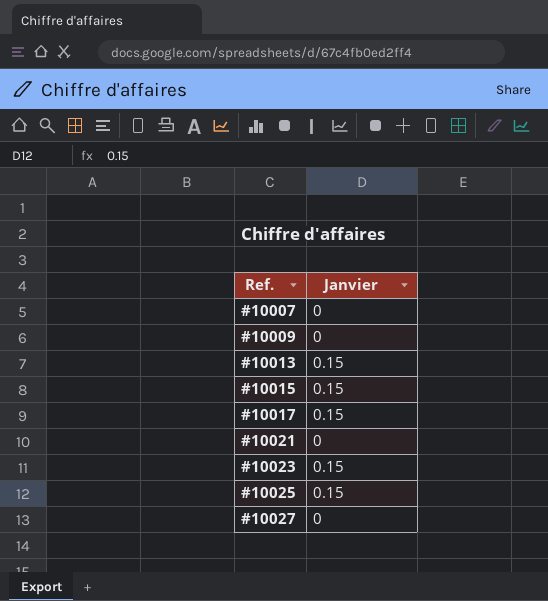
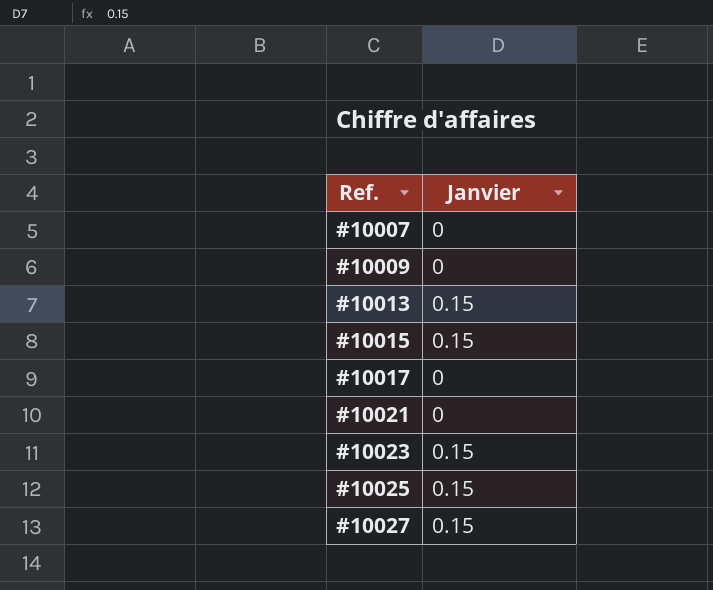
#10017 | Janvier: 0.15 -> 0
#10027 | Janvier: 0 -> 0.15

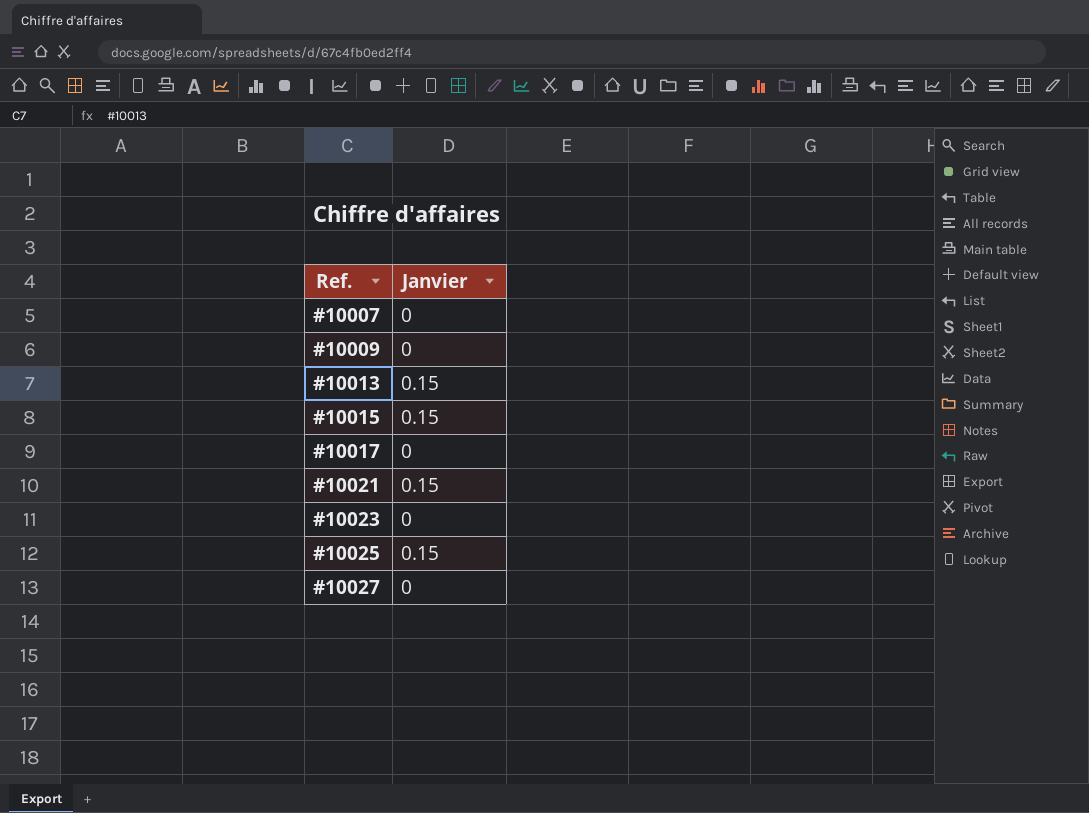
#10021 | Janvier: 0 -> 0.15
#10023 | Janvier: 0.15 -> 0
#10027 | Janvier: 0.15 -> 0

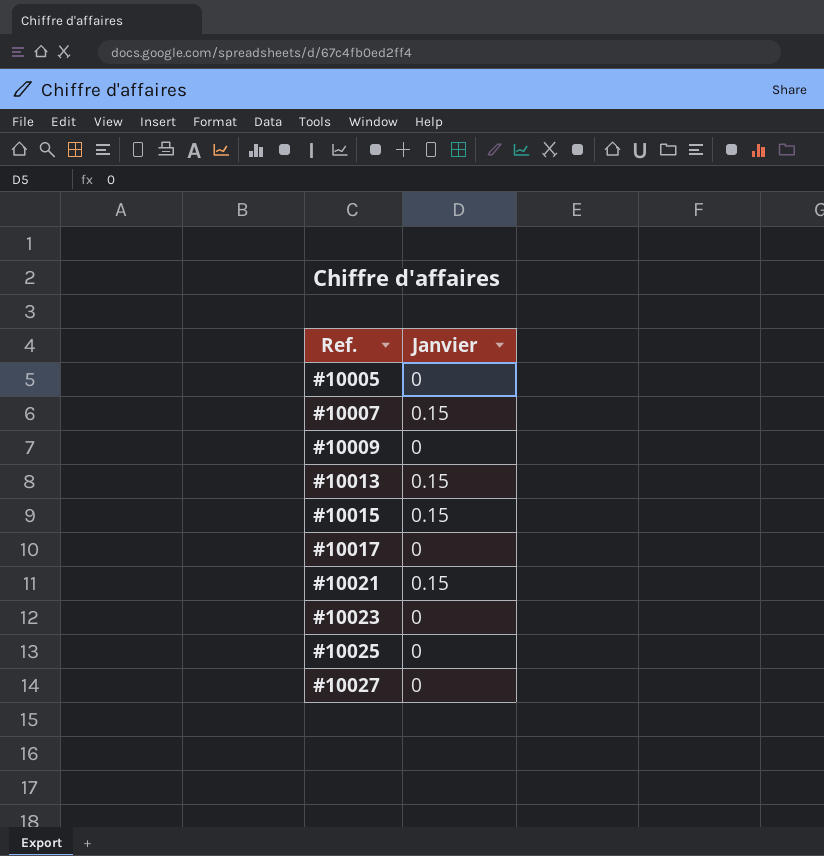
row #10005: none -> 0
#10007 | Janvier: 0 -> 0.15
#10025 | Janvier: 0.15 -> 0

